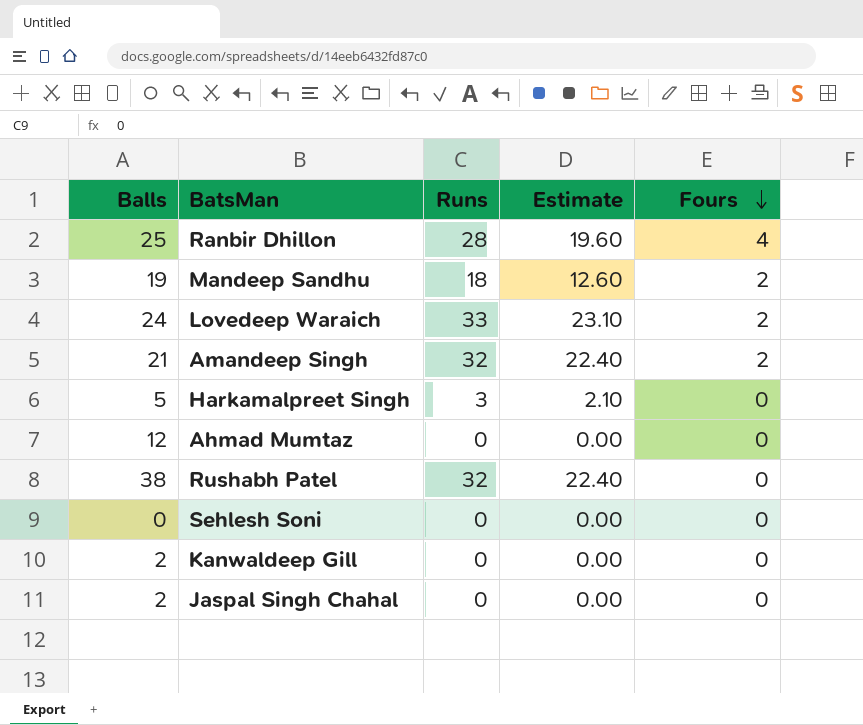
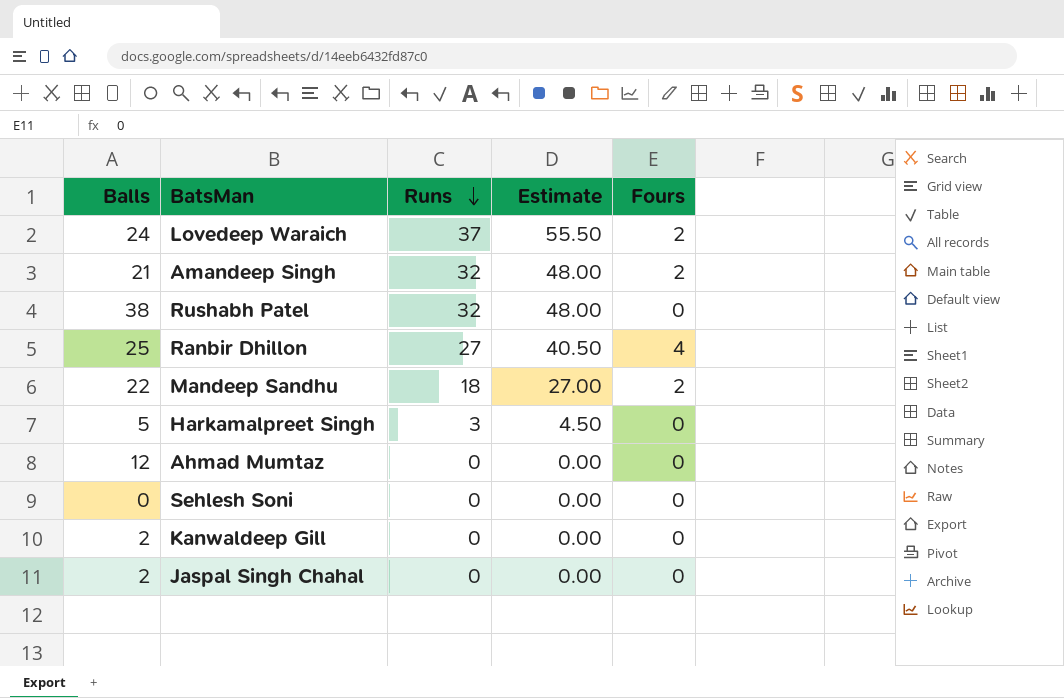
row order: Fours descending -> Runs descending
column Estimate | formula: [Runs] * 0.7 -> [Runs] * 1.5
Lovedeep Waraich | Runs: 33 -> 37
Ranbir Dhillon | Runs: 28 -> 27
Mandeep Sandhu | Balls: 19 -> 22

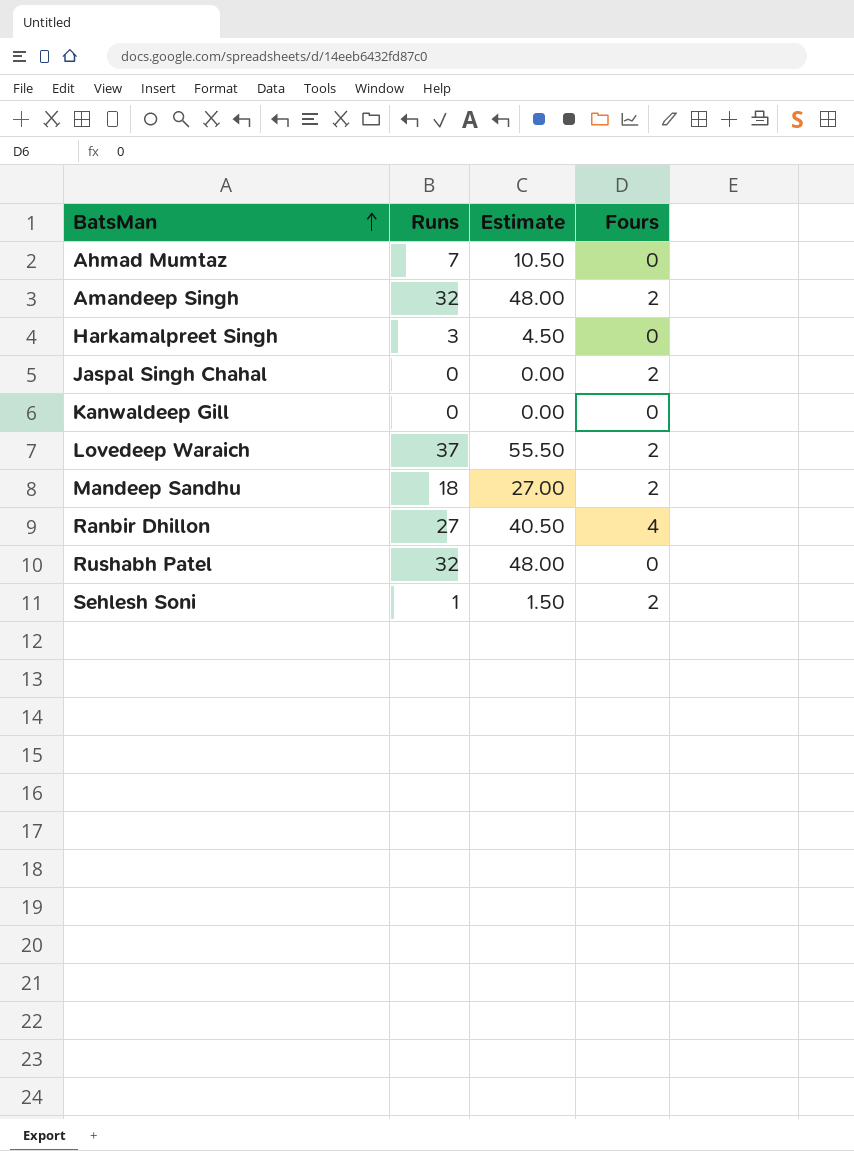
row order: Runs descending -> BatsMan ascending
column Balls | position: 1 -> none
Ahmad Mumtaz | Runs: 0 -> 7
Ahmad Mumtaz | Estimate: 0.00 -> 10.50
Jaspal Singh Chahal | Fours: 0 -> 2
Sehlesh Soni | Runs: 0 -> 1
Sehlesh Soni | Estimate: 0.00 -> 1.50
Sehlesh Soni | Fours: 0 -> 2

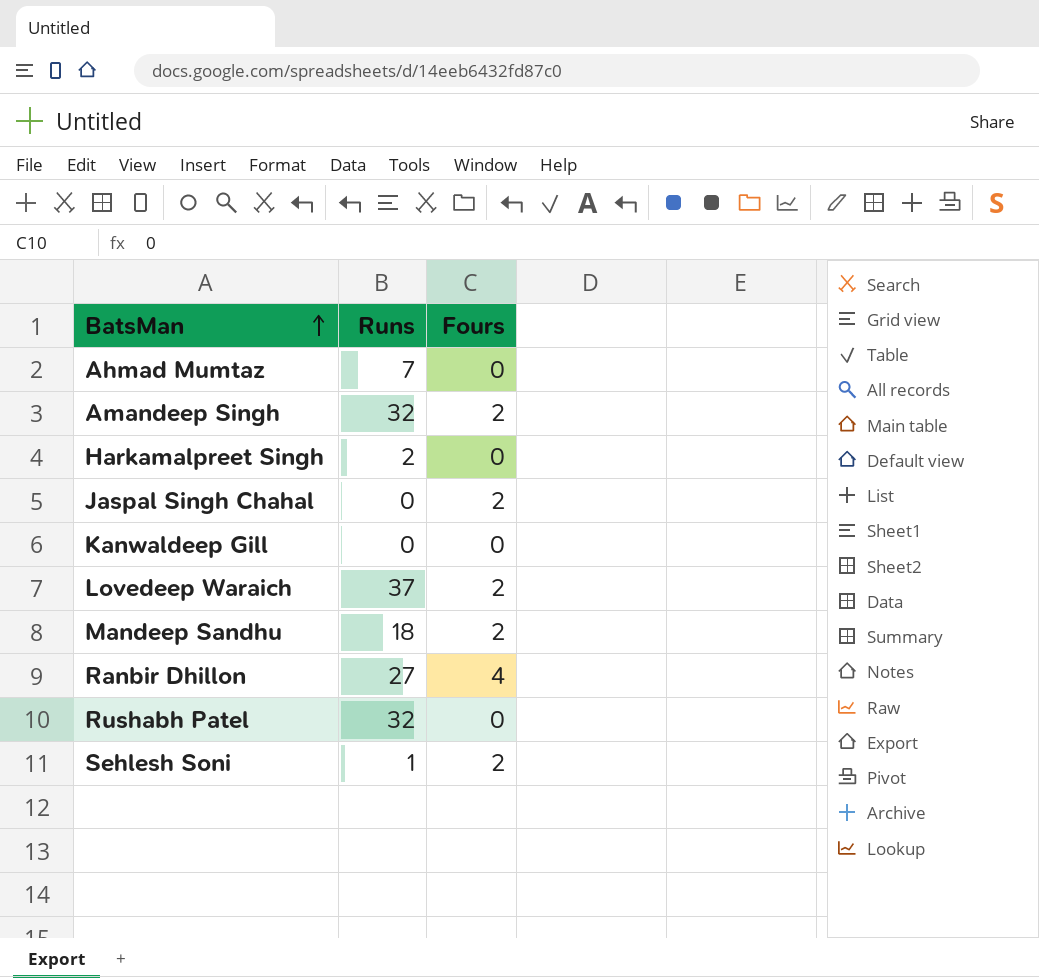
column Estimate | formula: [Runs] * 1.5 -> none
Harkamalpreet Singh | Runs: 3 -> 2

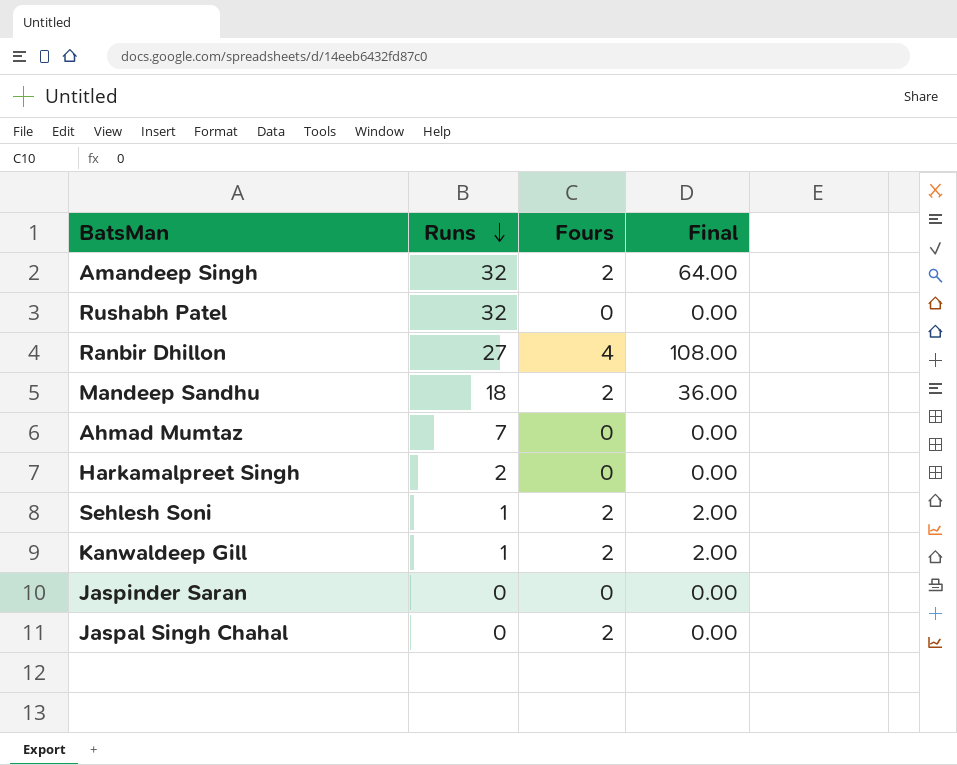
row order: BatsMan ascending -> Runs descending
column Final | formula: none -> [Runs] * [Fours]
row Lovedeep Waraich: 37 | 2 -> none
Kanwaldeep Gill | Runs: 0 -> 1
Kanwaldeep Gill | Fours: 0 -> 2
row Jaspinder Saran: none -> 0 | 0 | 0.00

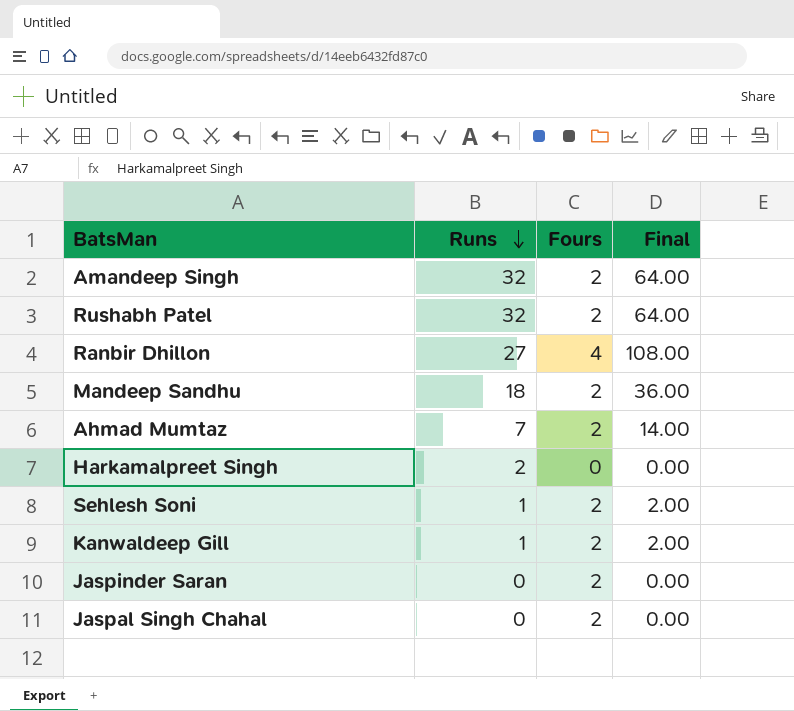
Rushabh Patel | Fours: 0 -> 2
Rushabh Patel | Final: 0.00 -> 64.00
Ahmad Mumtaz | Fours: 0 -> 2
Ahmad Mumtaz | Final: 0.00 -> 14.00
Jaspinder Saran | Fours: 0 -> 2

